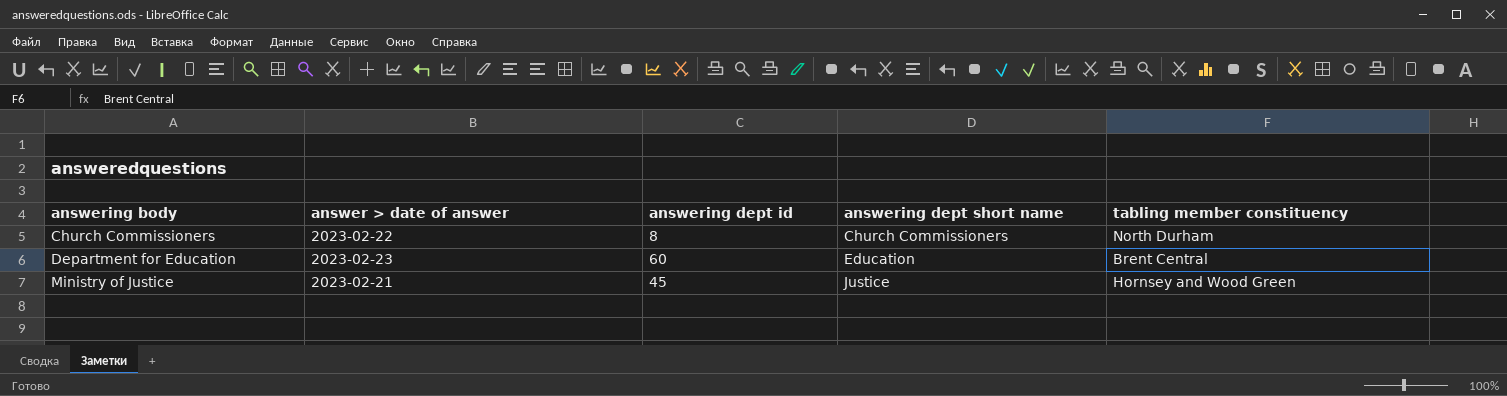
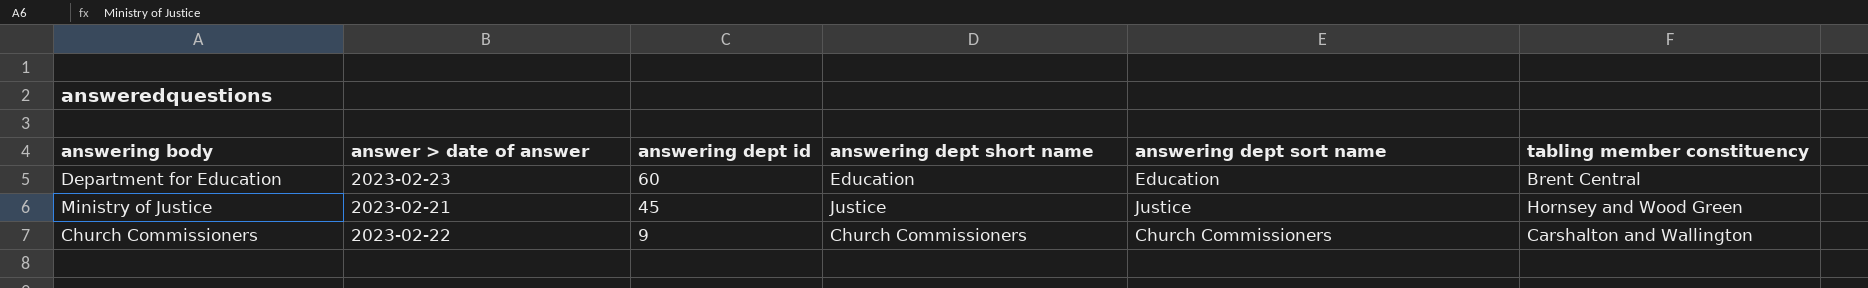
row order: answering body ascending -> answering dept id descending
column answering dept sort name | position: none -> 5
Church Commissioners | answering dept id: 8 -> 9
Church Commissioners | tabling member constituency: North Durham -> Carshalton and Wallington

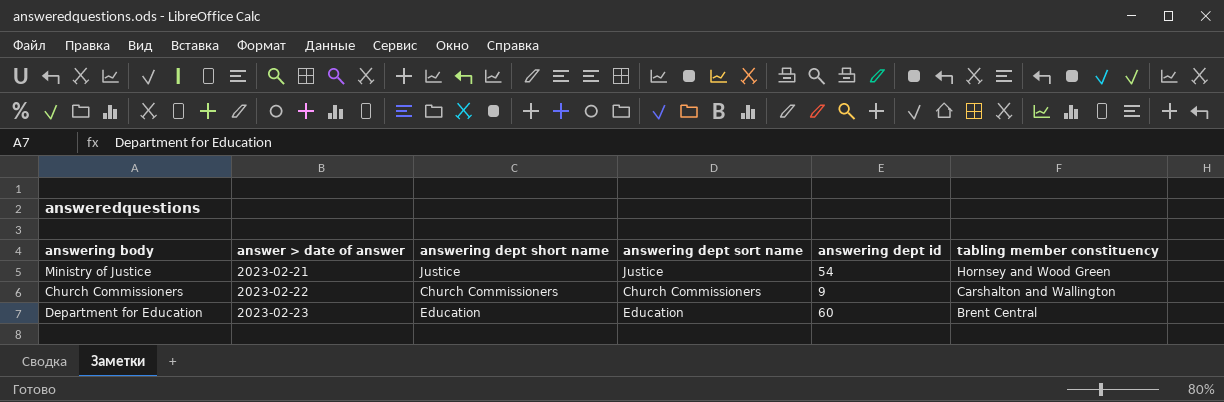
row order: answering dept id descending -> answer > date of answer ascending
column answering dept id | position: 3 -> 5
Ministry of Justice | answering dept id: 45 -> 54

